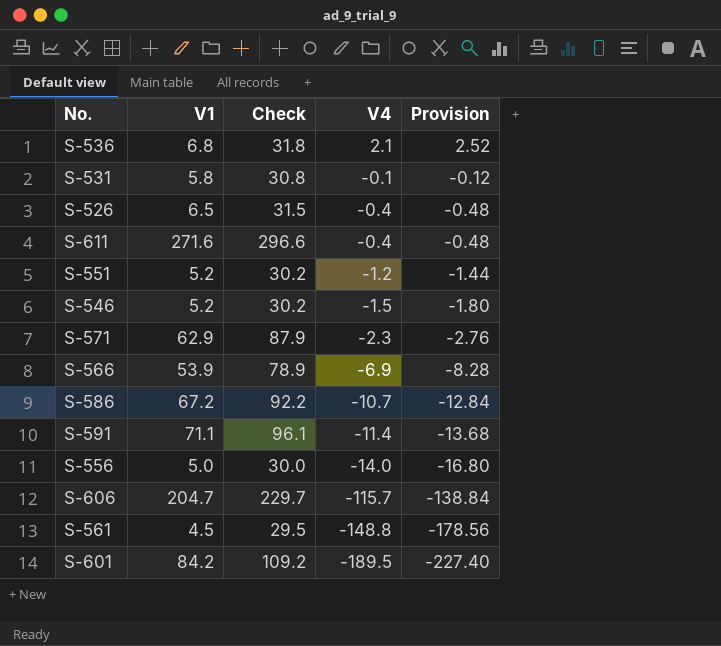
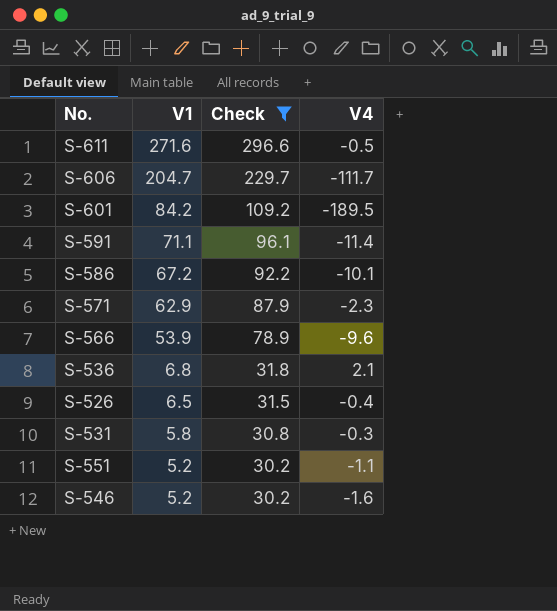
filter: none -> Check >= 30.2
row order: V4 descending -> V1 descending
column Provision | formula: [V4] * 1.2 -> none
S-611 | V4: -0.4 -> -0.5
S-606 | V4: -115.7 -> -111.7
S-586 | V4: -10.7 -> -10.1
S-566 | V4: -6.9 -> -9.6
S-531 | V4: -0.1 -> -0.3
S-551 | V4: -1.2 -> -1.1
S-546 | V4: -1.5 -> -1.6

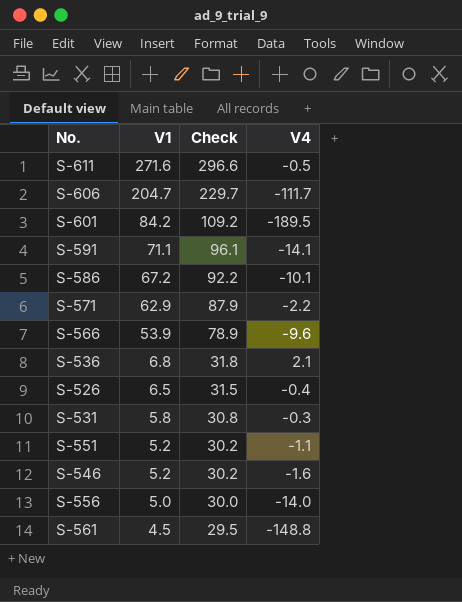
filter: Check >= 30.2 -> none
S-591 | V4: -11.4 -> -14.1
S-571 | V4: -2.3 -> -2.2

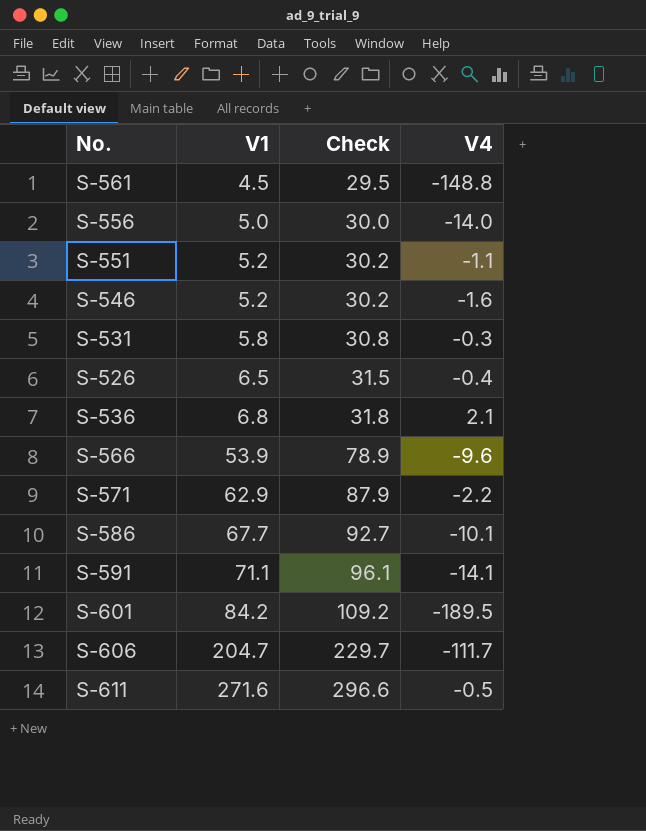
row order: V1 descending -> V1 ascending
S-586 | V1: 67.2 -> 67.7
S-586 | Check: 92.2 -> 92.7

